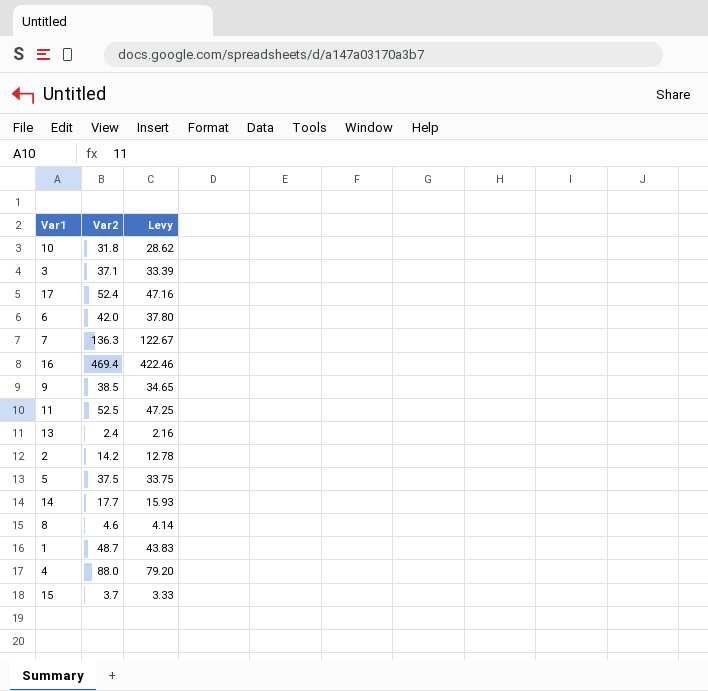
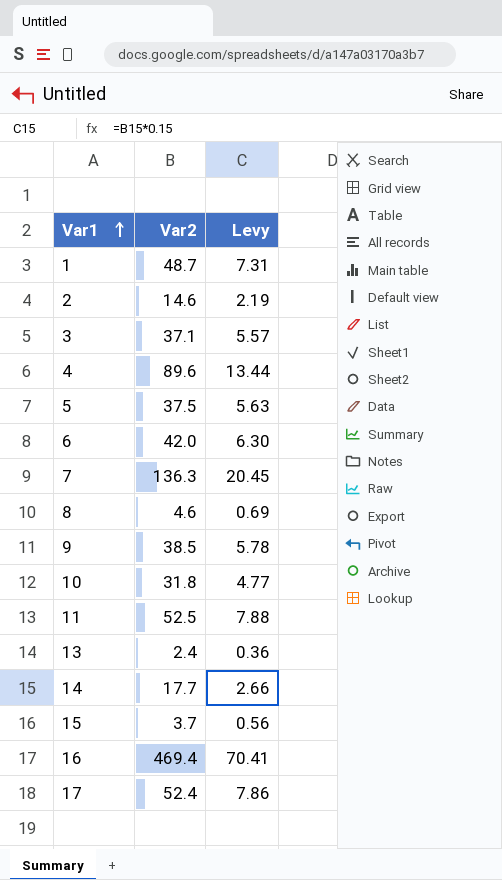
row order: none -> Var1 ascending
column Levy | formula: [Var2] * 0.9 -> [Var2] * 0.15
2 | Var2: 14.2 -> 14.6
4 | Var2: 88.0 -> 89.6

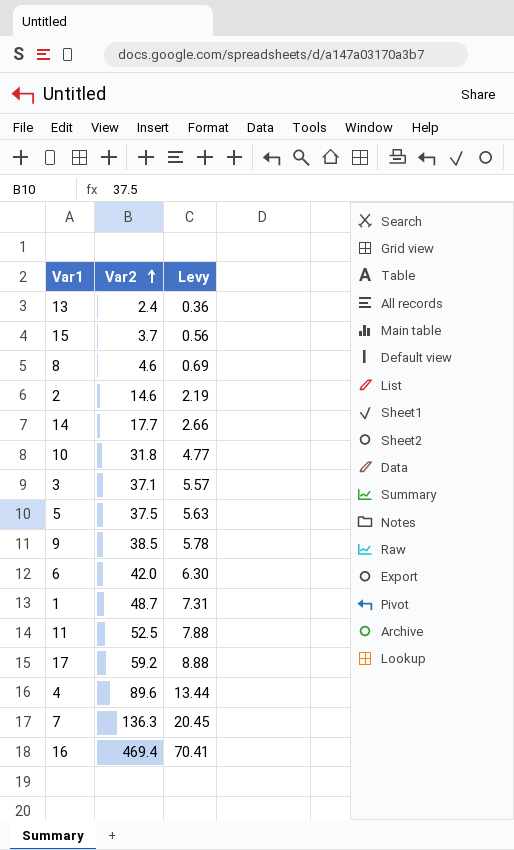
row order: Var1 ascending -> Var2 ascending
17 | Var2: 52.4 -> 59.2
17 | Levy: 7.86 -> 8.88

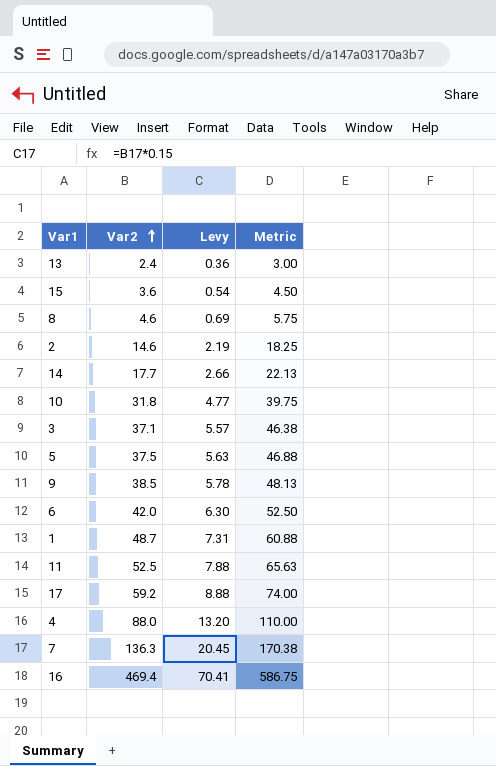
column Metric | formula: none -> [Var2] * 1.25
15 | Var2: 3.7 -> 3.6
15 | Levy: 0.56 -> 0.54
4 | Var2: 89.6 -> 88.0
4 | Levy: 13.44 -> 13.20

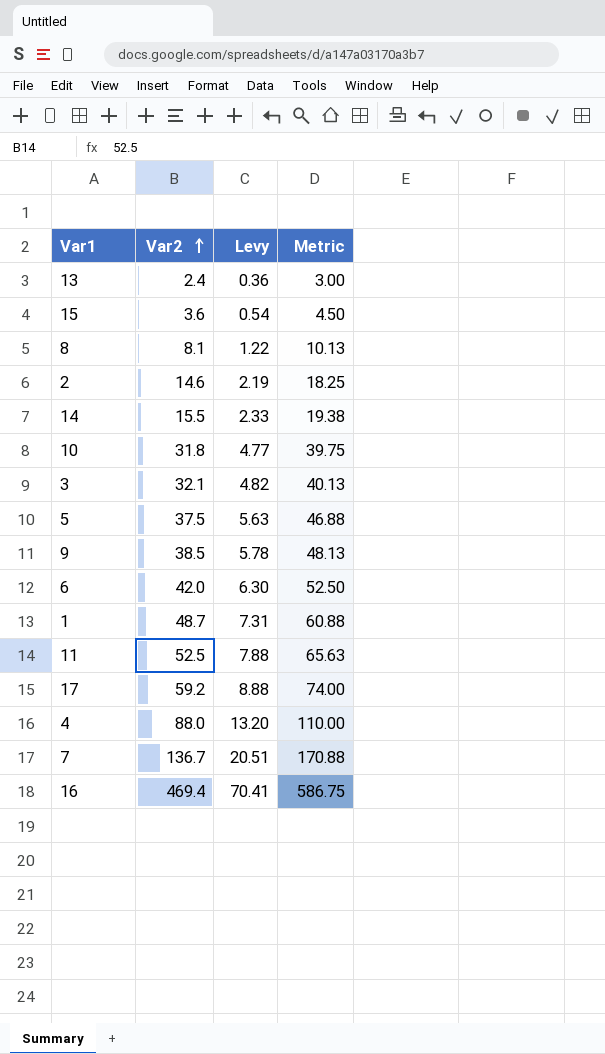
8 | Var2: 4.6 -> 8.1
8 | Levy: 0.69 -> 1.22
8 | Metric: 5.75 -> 10.13
14 | Var2: 17.7 -> 15.5
14 | Levy: 2.66 -> 2.33
14 | Metric: 22.13 -> 19.38
3 | Var2: 37.1 -> 32.1
3 | Levy: 5.57 -> 4.82
3 | Metric: 46.38 -> 40.13
7 | Var2: 136.3 -> 136.7
7 | Levy: 20.45 -> 20.51
7 | Metric: 170.38 -> 170.88

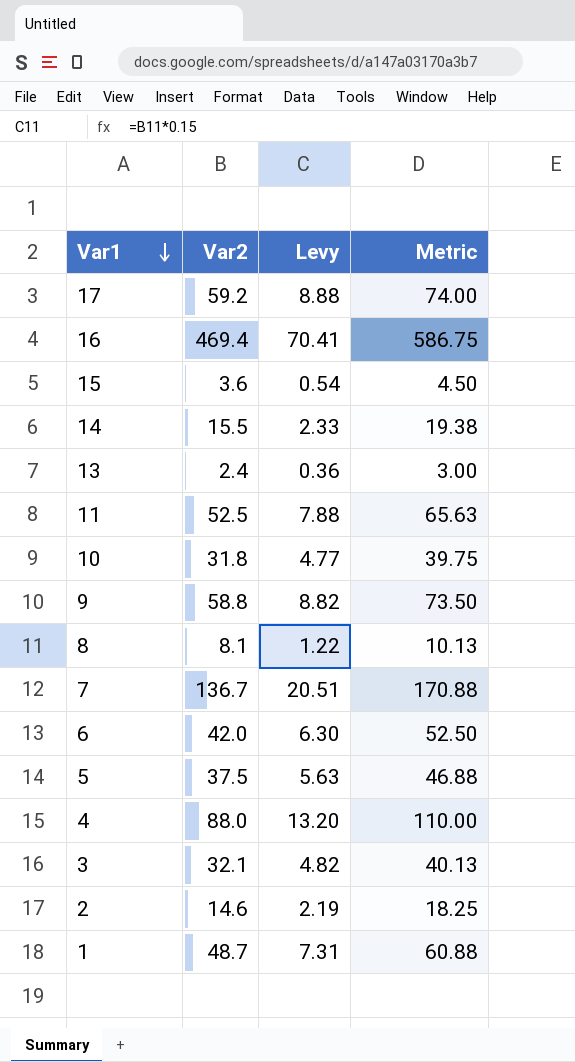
row order: Var2 ascending -> Var1 descending
9 | Var2: 38.5 -> 58.8
9 | Levy: 5.78 -> 8.82
9 | Metric: 48.13 -> 73.50

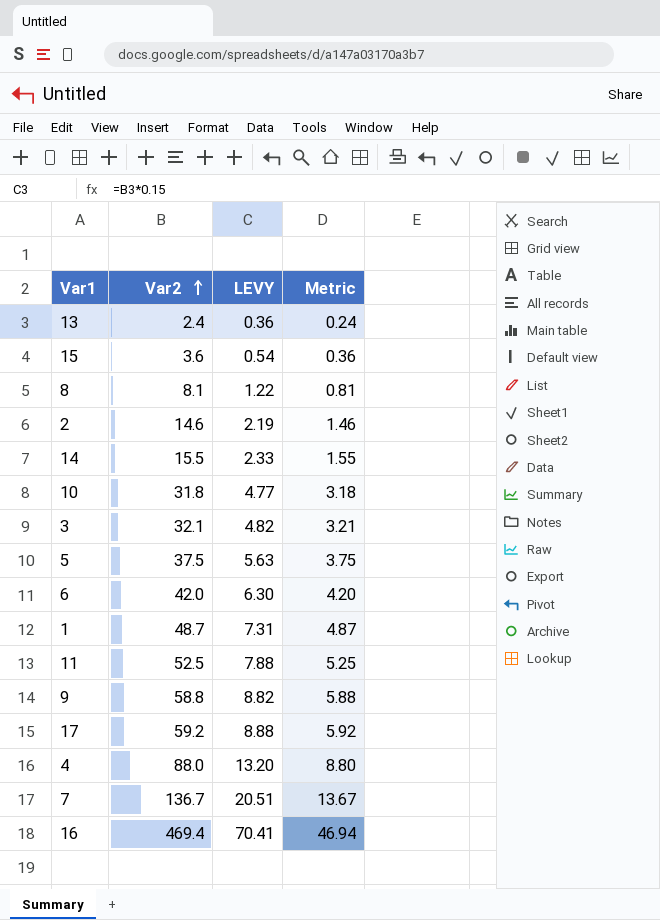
row order: Var1 descending -> Var2 ascending
column name: Levy -> LEVY
column Metric | formula: [Var2] * 1.25 -> [Var2] * 0.1

